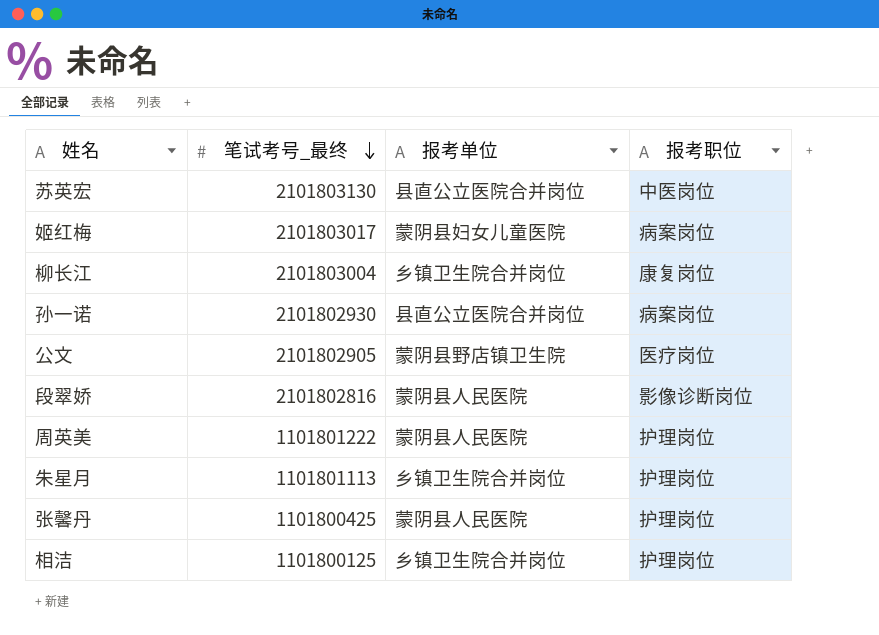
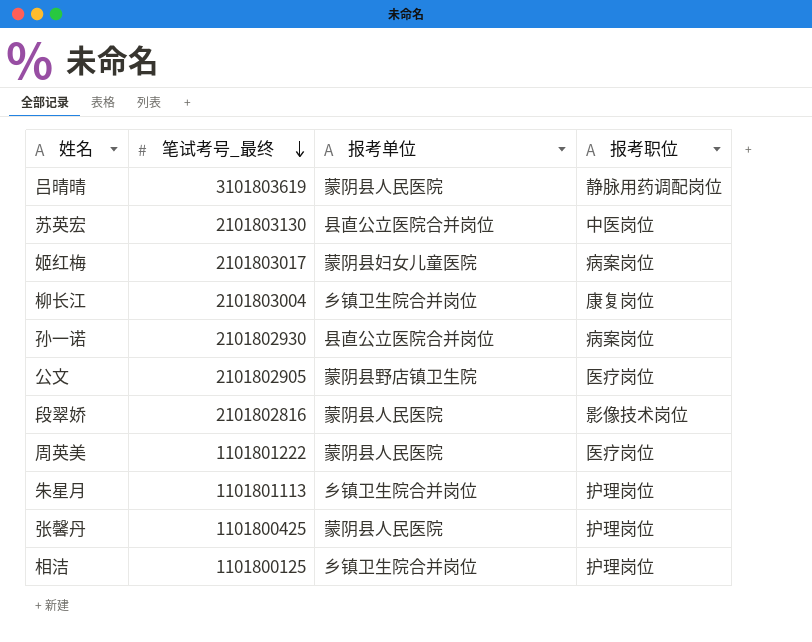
row 吕晴晴: none -> 3101803619 | 蒙阴县人民医院 | 静脉用药调配岗位
段翠娇 | 报考职位: 影像诊断岗位 -> 影像技术岗位
周英美 | 报考职位: 护理岗位 -> 医疗岗位

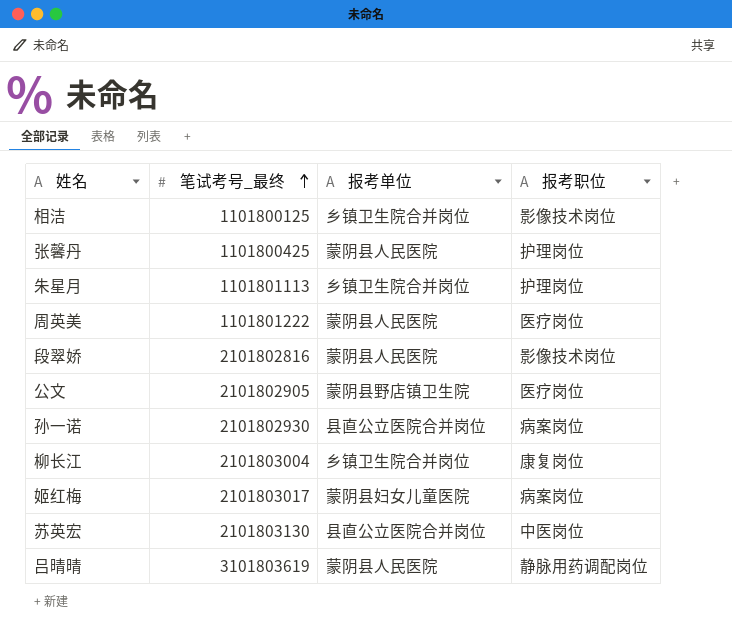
row order: 笔试考号_最终 descending -> 笔试考号_最终 ascending
相洁 | 报考职位: 护理岗位 -> 影像技术岗位

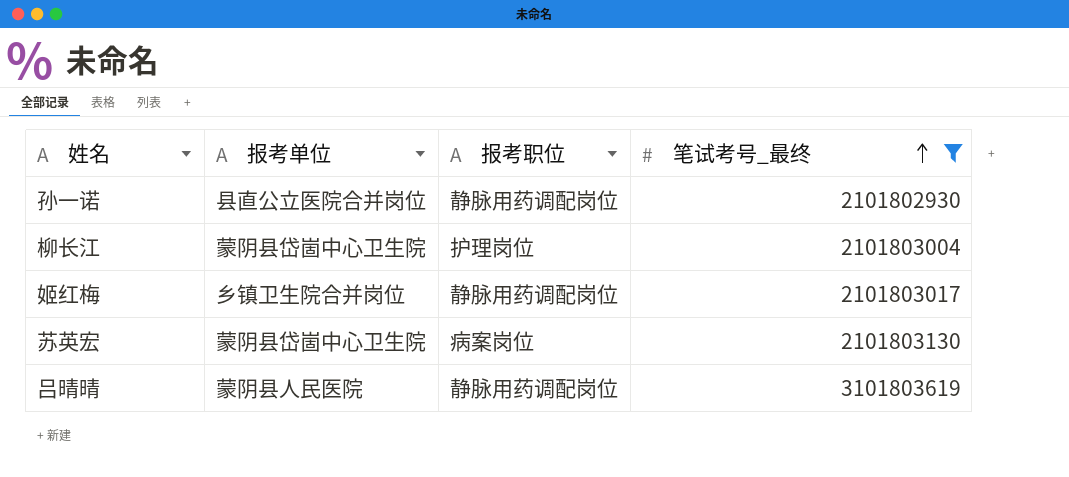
filter: none -> 笔试考号_最终 >= 2101802930
column 笔试考号_最终 | position: 2 -> 4
孙一诺 | 报考职位: 病案岗位 -> 静脉用药调配岗位
柳长江 | 报考单位: 乡镇卫生院合并岗位 -> 蒙阴县岱崮中心卫生院
柳长江 | 报考职位: 康复岗位 -> 护理岗位
姬红梅 | 报考单位: 蒙阴县妇女儿童医院 -> 乡镇卫生院合并岗位
姬红梅 | 报考职位: 病案岗位 -> 静脉用药调配岗位
苏英宏 | 报考单位: 县直公立医院合并岗位 -> 蒙阴县岱崮中心卫生院
苏英宏 | 报考职位: 中医岗位 -> 病案岗位

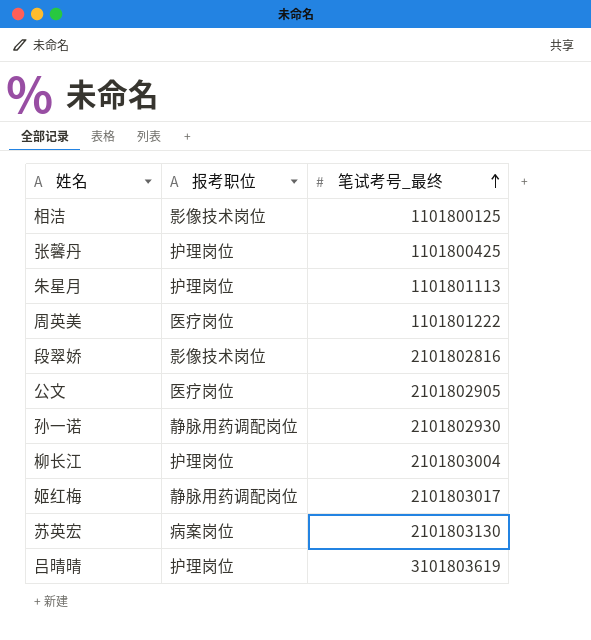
filter: 笔试考号_最终 >= 2101802930 -> none
column 报考单位 | position: 2 -> none
吕晴晴 | 报考职位: 静脉用药调配岗位 -> 护理岗位

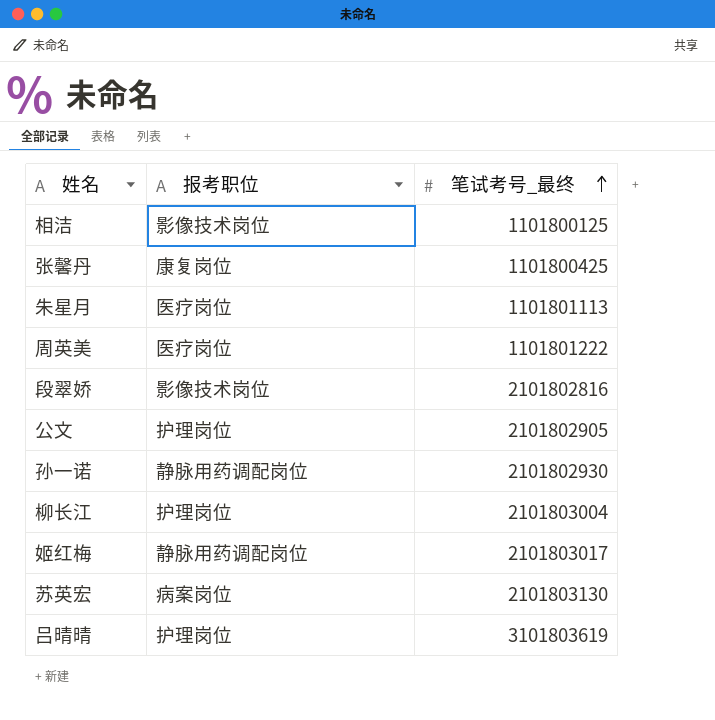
张馨丹 | 报考职位: 护理岗位 -> 康复岗位
朱星月 | 报考职位: 护理岗位 -> 医疗岗位
公文 | 报考职位: 医疗岗位 -> 护理岗位

